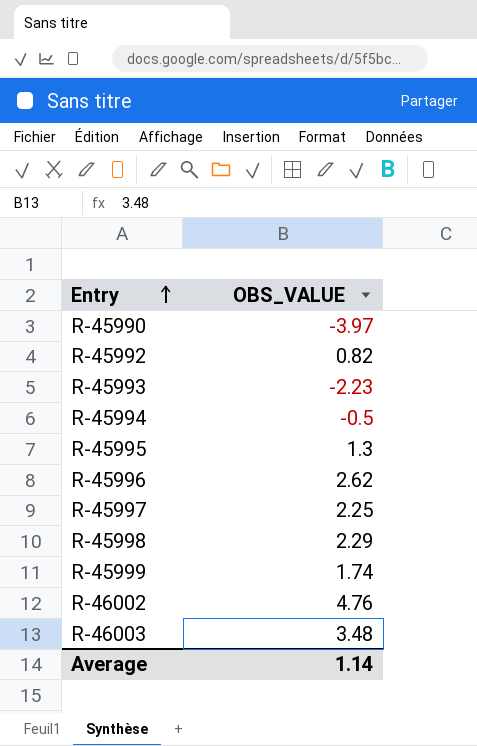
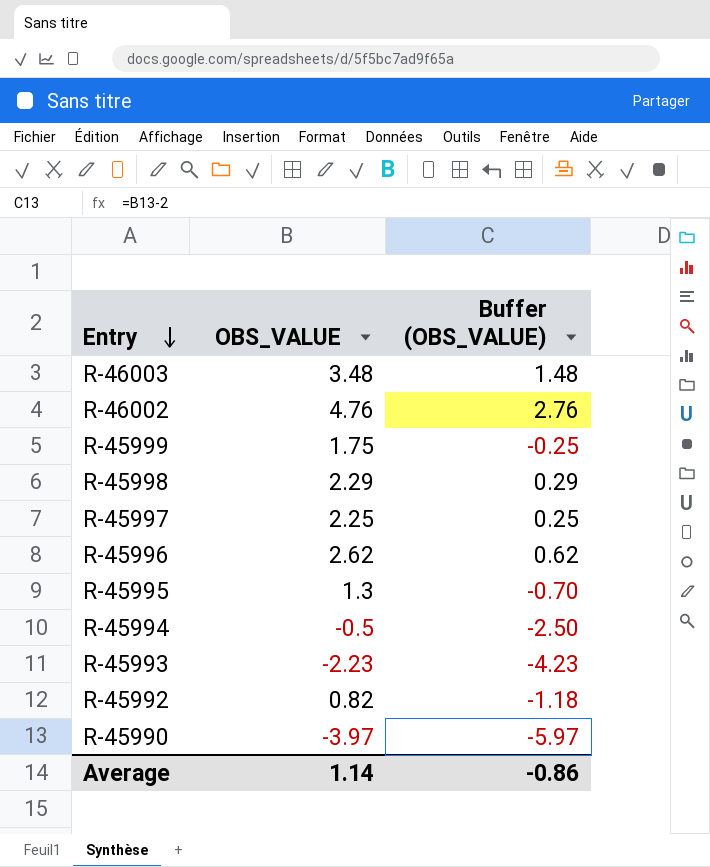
row order: Entry ascending -> Entry descending
column Buffer (OBS_VALUE) | formula: none -> [OBS_VALUE] - 2
R-45999 | OBS_VALUE: 1.74 -> 1.75

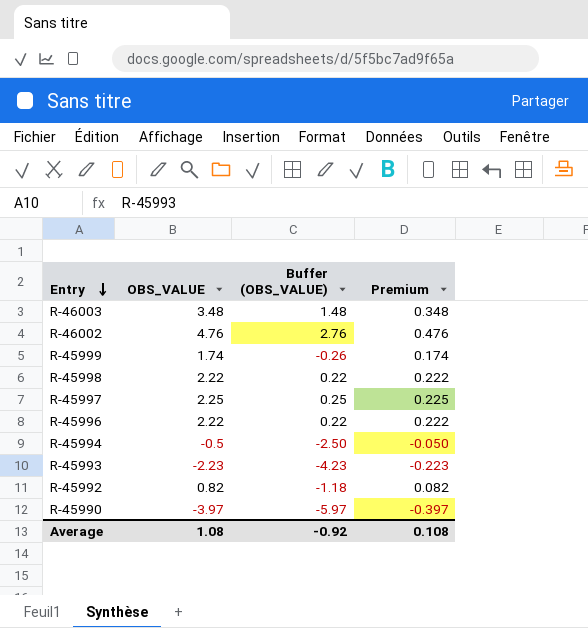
column Premium | formula: none -> [OBS_VALUE] * 0.1
row R-45995: 1.3 | -0.70 -> none
R-45999 | OBS_VALUE: 1.75 -> 1.74
R-45999 | Buffer (OBS_VALUE): -0.25 -> -0.26
R-45998 | OBS_VALUE: 2.29 -> 2.22
R-45998 | Buffer (OBS_VALUE): 0.29 -> 0.22
R-45996 | OBS_VALUE: 2.62 -> 2.22
R-45996 | Buffer (OBS_VALUE): 0.62 -> 0.22
Average | OBS_VALUE: 1.14 -> 1.08
Average | Buffer (OBS_VALUE): -0.86 -> -0.92

